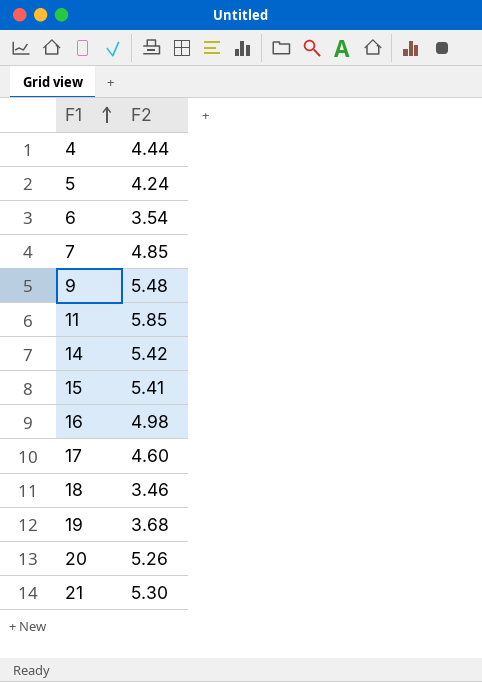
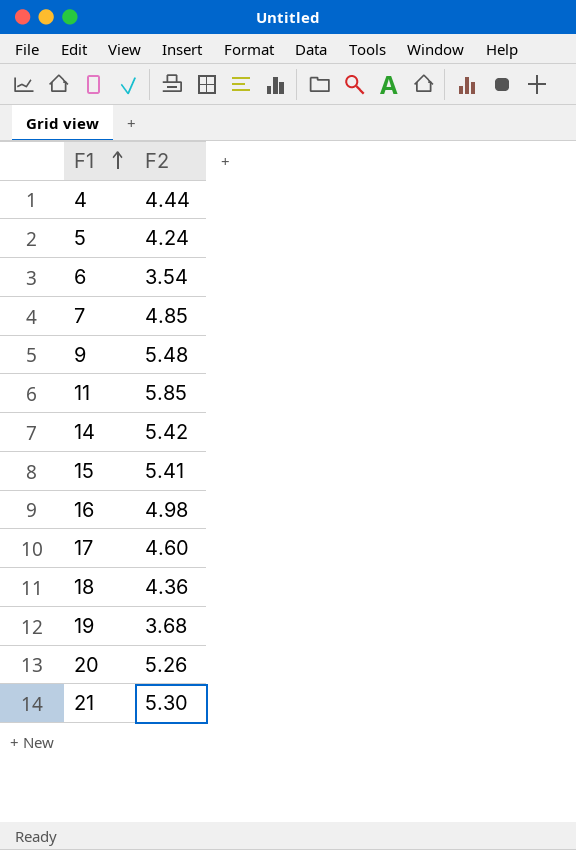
18 | F2: 3.46 -> 4.36

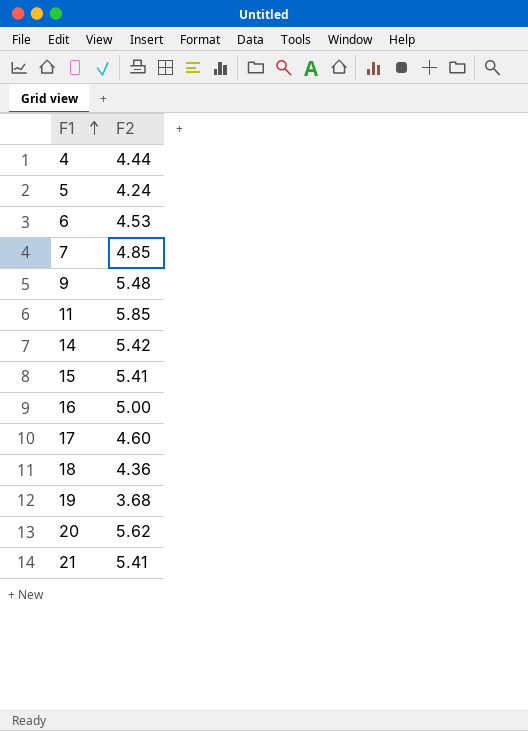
6 | F2: 3.54 -> 4.53
16 | F2: 4.98 -> 5.00
20 | F2: 5.26 -> 5.62
21 | F2: 5.30 -> 5.41

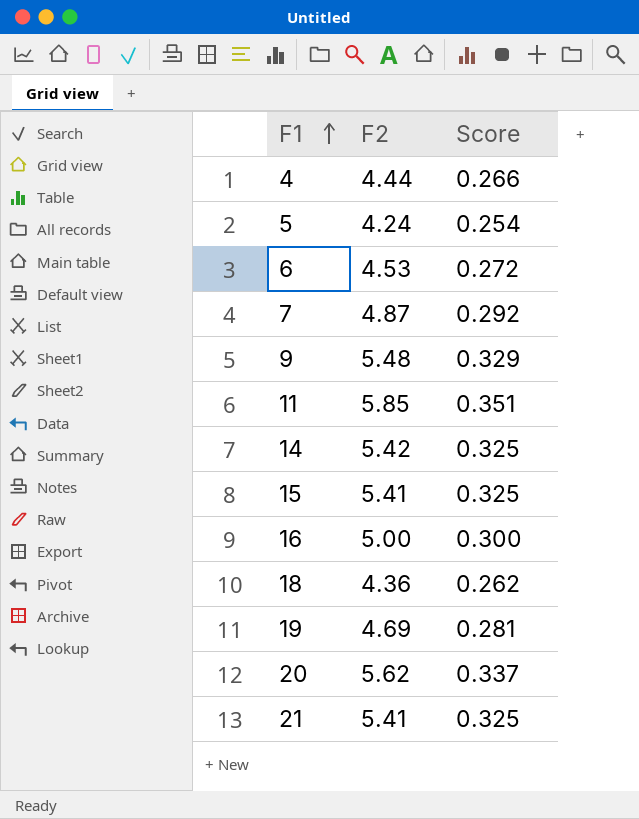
column Score | formula: none -> [F2] * 0.06
row 17: 4.60 -> none
7 | F2: 4.85 -> 4.87
19 | F2: 3.68 -> 4.69

